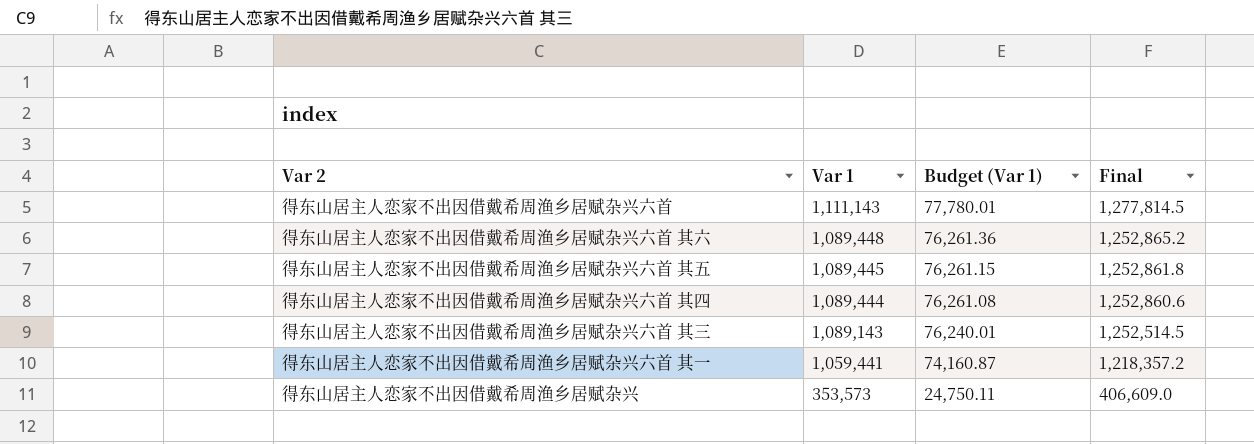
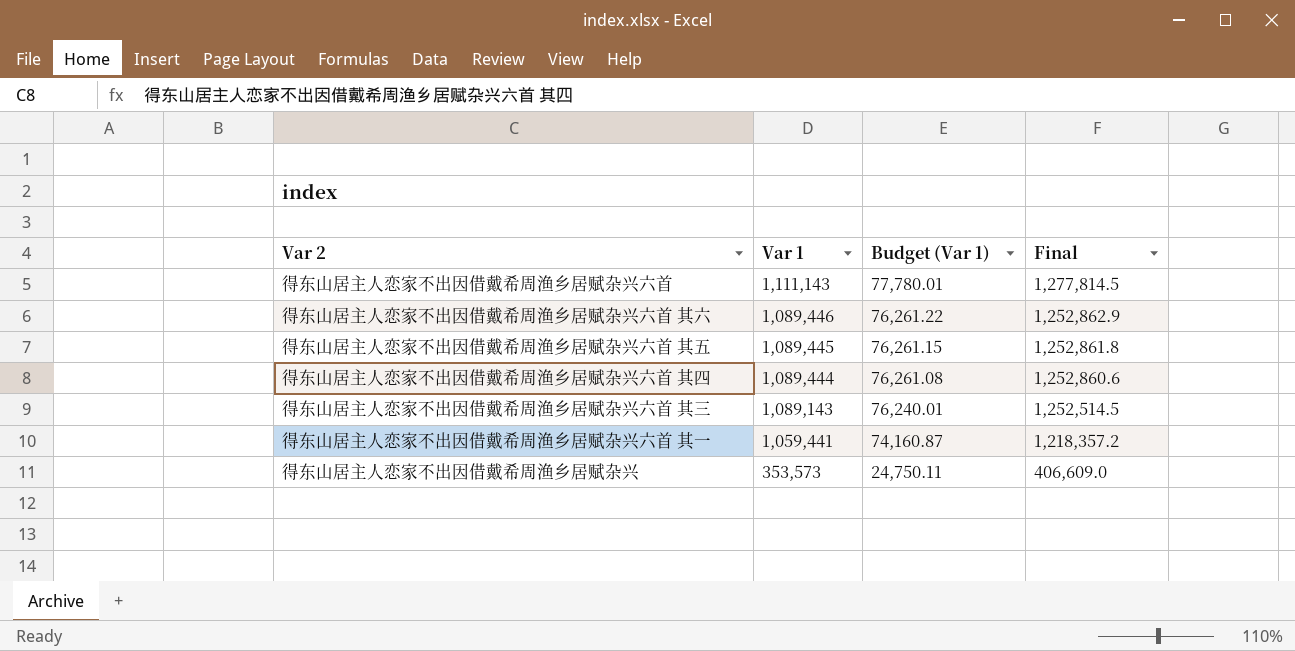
得东山居主人恋家不出因借戴希周渔乡居赋杂兴六首 其六 | Var 1: 1,089,448 -> 1,089,446
得东山居主人恋家不出因借戴希周渔乡居赋杂兴六首 其六 | Budget (Var 1): 76,261.36 -> 76,261.22
得东山居主人恋家不出因借戴希周渔乡居赋杂兴六首 其六 | Final: 1,252,865.2 -> 1,252,862.9

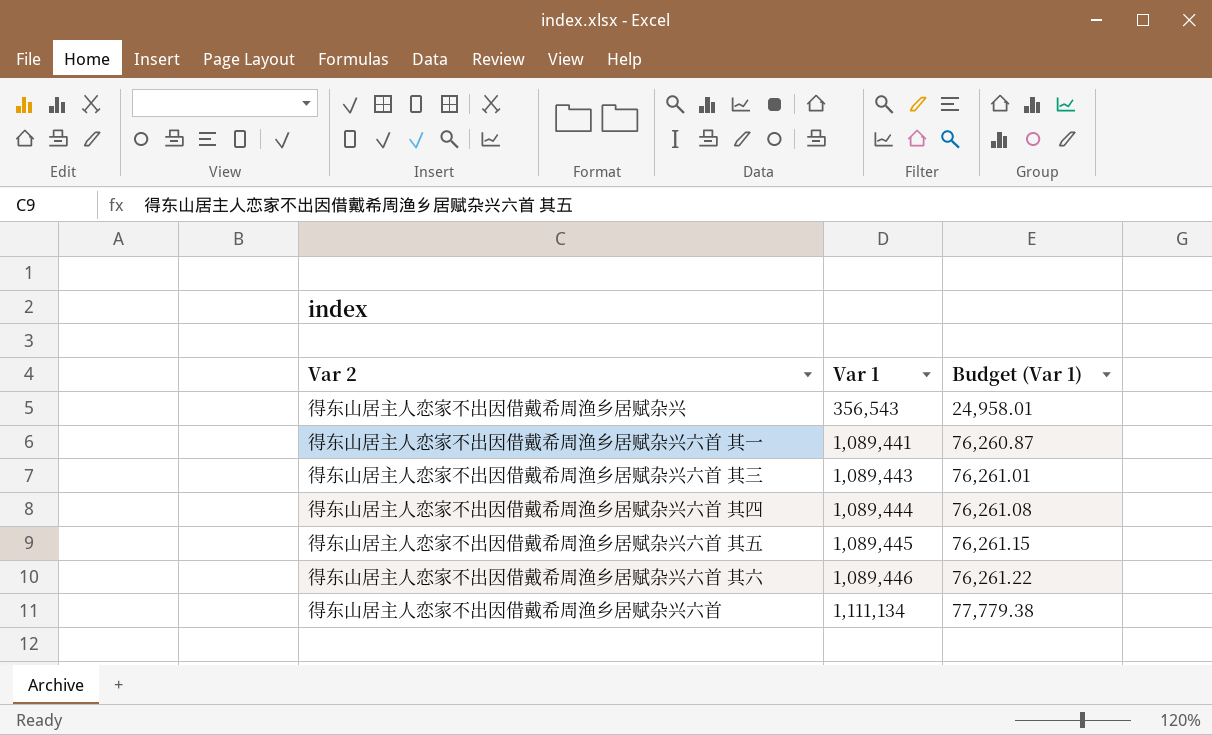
row order: Var 1 descending -> Var 1 ascending
column Final | formula: [Var 1] * 1.15 -> none
得东山居主人恋家不出因借戴希周渔乡居赋杂兴 | Var 1: 353,573 -> 356,543
得东山居主人恋家不出因借戴希周渔乡居赋杂兴 | Budget (Var 1): 24,750.11 -> 24,958.01
得东山居主人恋家不出因借戴希周渔乡居赋杂兴六首 其一 | Var 1: 1,059,441 -> 1,089,441
得东山居主人恋家不出因借戴希周渔乡居赋杂兴六首 其一 | Budget (Var 1): 74,160.87 -> 76,260.87
得东山居主人恋家不出因借戴希周渔乡居赋杂兴六首 其三 | Var 1: 1,089,143 -> 1,089,443
得东山居主人恋家不出因借戴希周渔乡居赋杂兴六首 其三 | Budget (Var 1): 76,240.01 -> 76,261.01
得东山居主人恋家不出因借戴希周渔乡居赋杂兴六首 | Var 1: 1,111,143 -> 1,111,134
得东山居主人恋家不出因借戴希周渔乡居赋杂兴六首 | Budget (Var 1): 77,780.01 -> 77,779.38

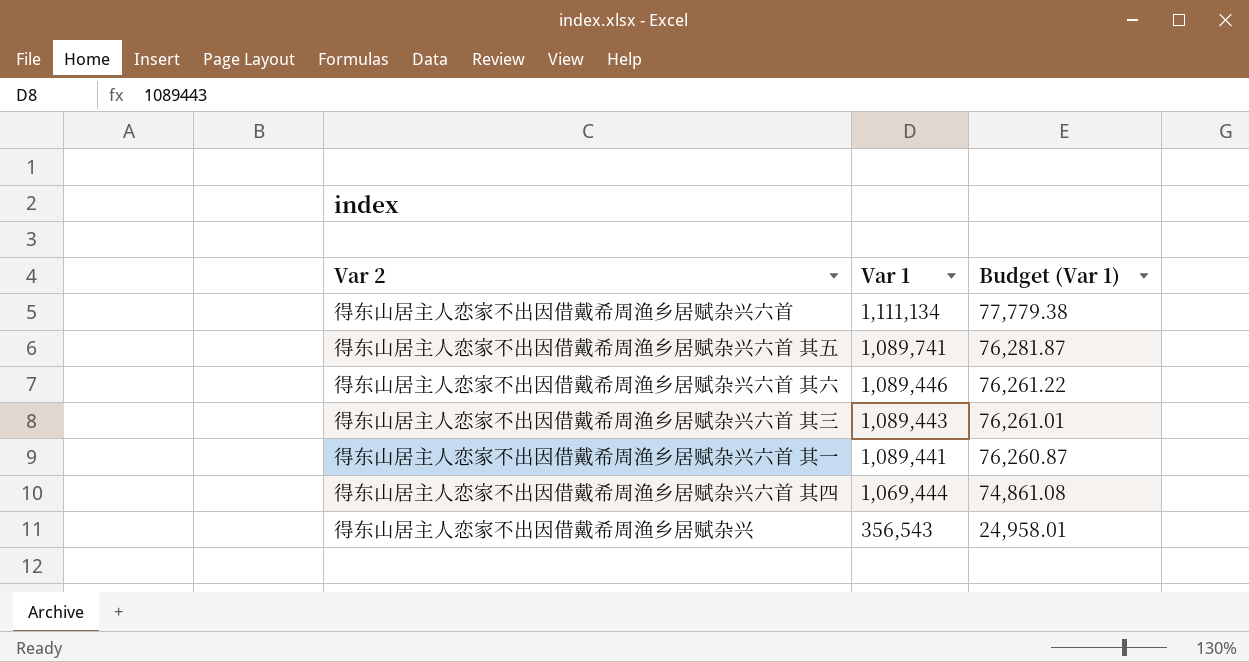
row order: Var 1 ascending -> Var 1 descending
得东山居主人恋家不出因借戴希周渔乡居赋杂兴六首 其五 | Var 1: 1,089,445 -> 1,089,741
得东山居主人恋家不出因借戴希周渔乡居赋杂兴六首 其五 | Budget (Var 1): 76,261.15 -> 76,281.87
得东山居主人恋家不出因借戴希周渔乡居赋杂兴六首 其四 | Var 1: 1,089,444 -> 1,069,444
得东山居主人恋家不出因借戴希周渔乡居赋杂兴六首 其四 | Budget (Var 1): 76,261.08 -> 74,861.08

